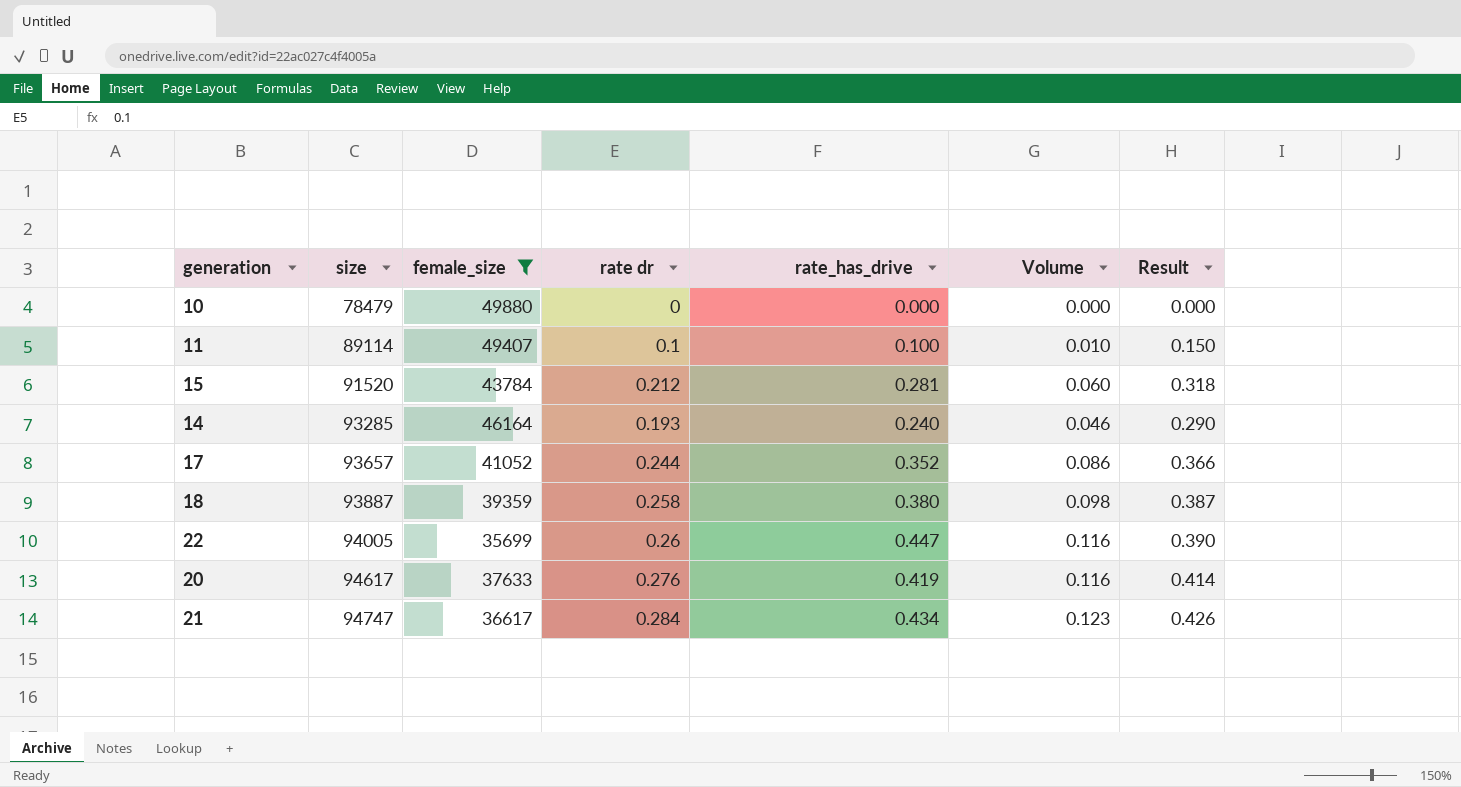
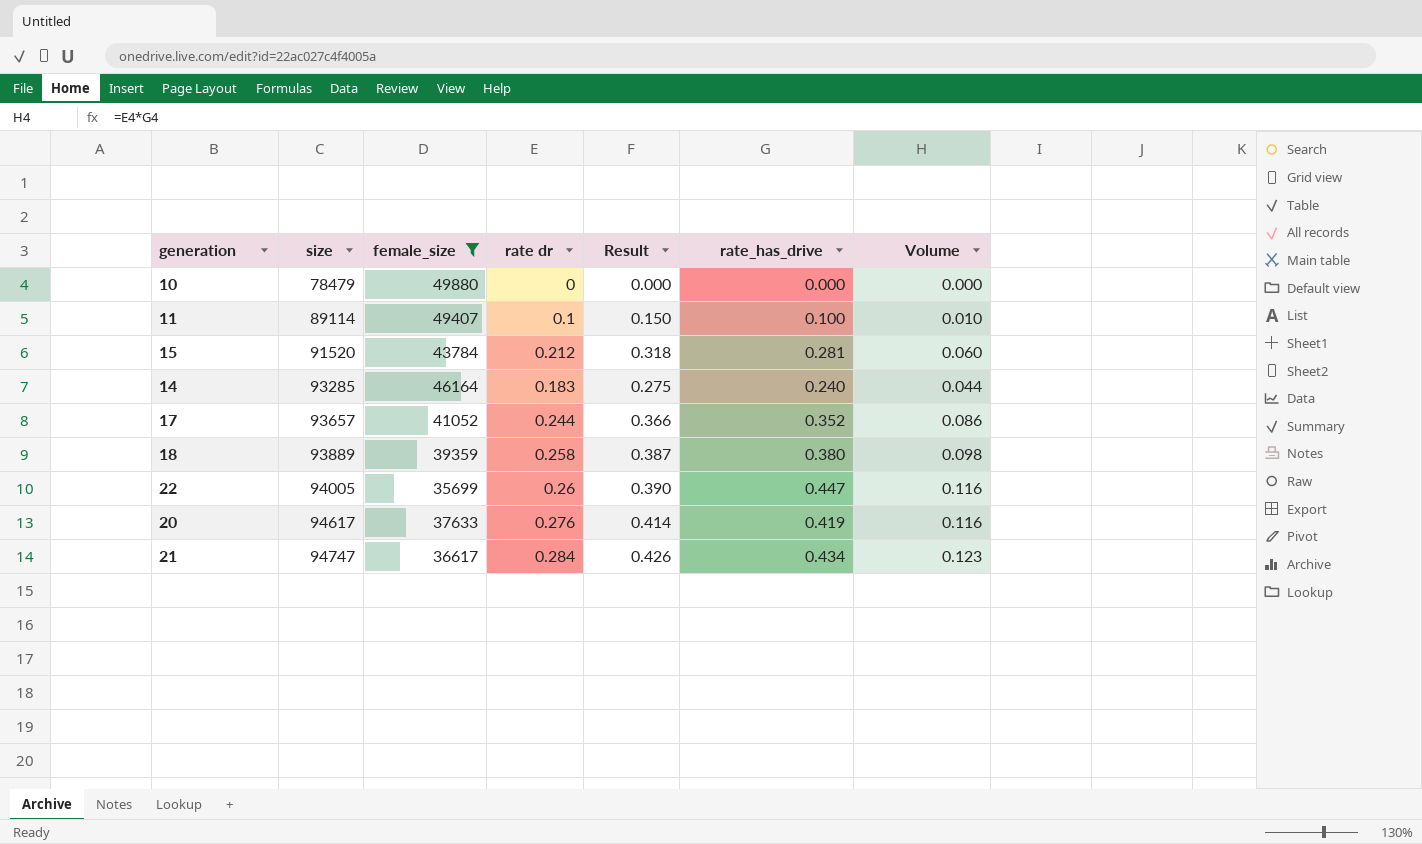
column Result | position: 7 -> 5
14 | rate dr: 0.193 -> 0.183
14 | Result: 0.290 -> 0.275
14 | Volume: 0.046 -> 0.044
18 | size: 93887 -> 93889

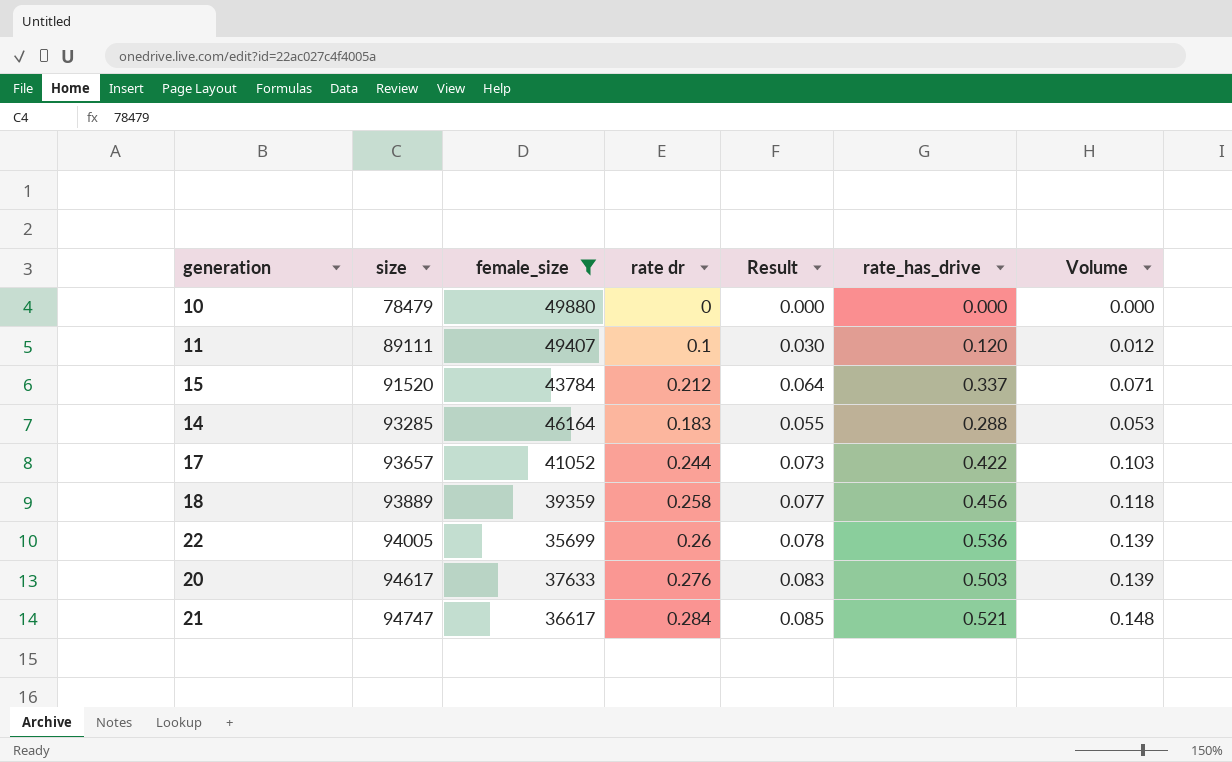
column Result | formula: [rate dr] * 1.5 -> [rate dr] * 0.3
11 | size: 89114 -> 89111
11 | rate_has_drive: 0.100 -> 0.120
11 | Volume: 0.010 -> 0.012
15 | rate_has_drive: 0.281 -> 0.337
15 | Volume: 0.060 -> 0.071
14 | rate_has_drive: 0.240 -> 0.288
14 | Volume: 0.044 -> 0.053
17 | rate_has_drive: 0.352 -> 0.422
17 | Volume: 0.086 -> 0.103
18 | rate_has_drive: 0.380 -> 0.456
18 | Volume: 0.098 -> 0.118
22 | rate_has_drive: 0.447 -> 0.536
22 | Volume: 0.116 -> 0.139
20 | rate_has_drive: 0.419 -> 0.503
20 | Volume: 0.116 -> 0.139
21 | rate_has_drive: 0.434 -> 0.521
21 | Volume: 0.123 -> 0.148

